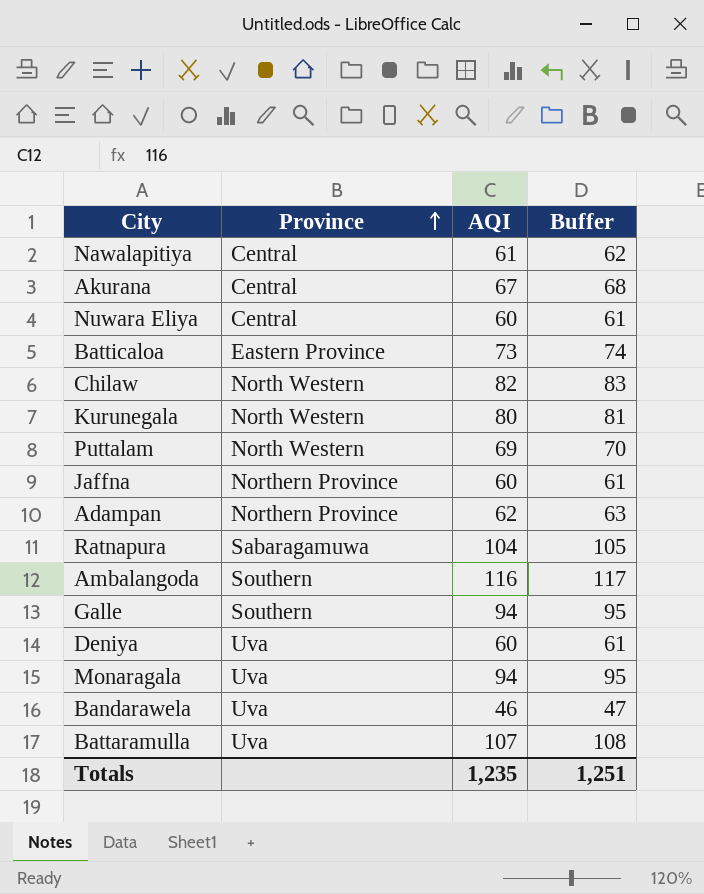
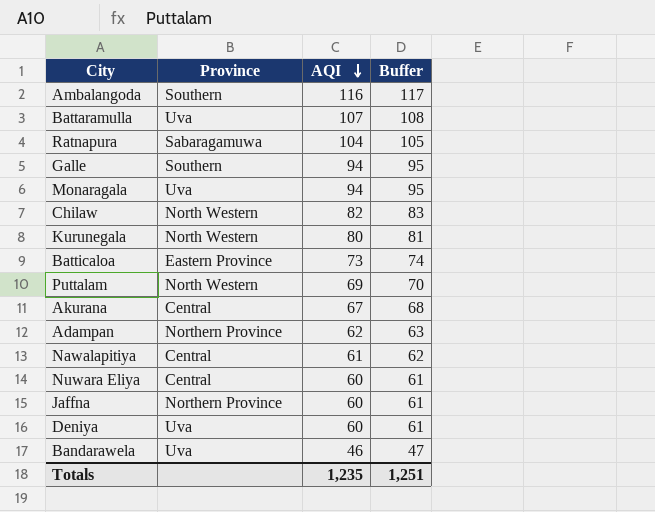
row order: Province ascending -> AQI descending

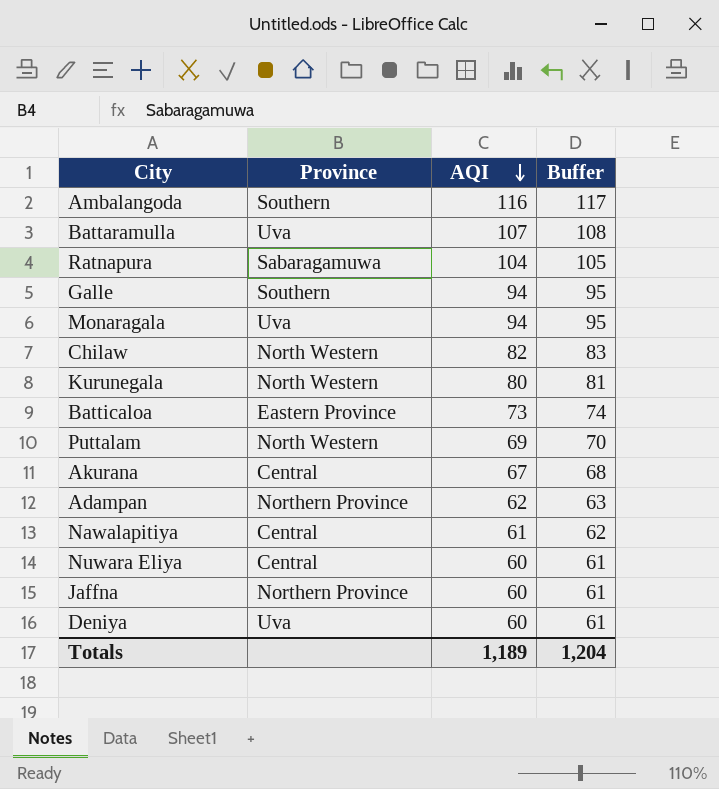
row Bandarawela: Uva | 46 | 47 -> none
Totals | AQI: 1,235 -> 1,189
Totals | Buffer: 1,251 -> 1,204

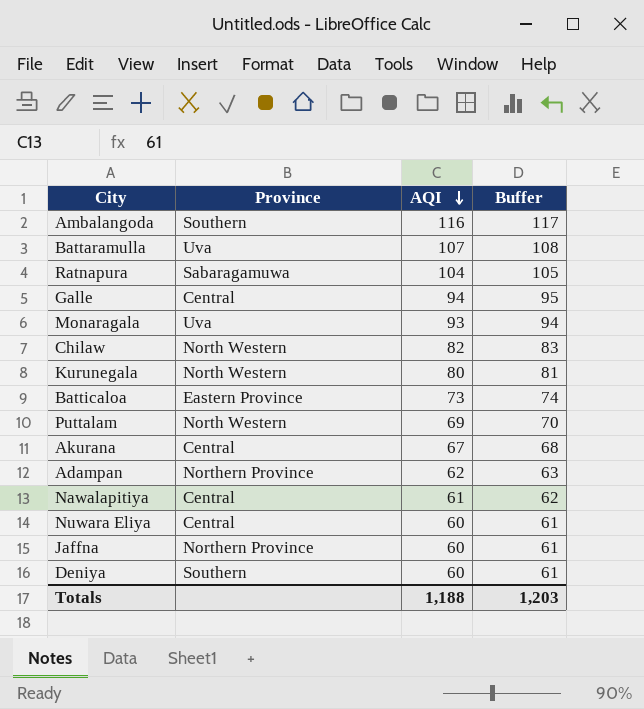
Galle | Province: Southern -> Central
Monaragala | AQI: 94 -> 93
Monaragala | Buffer: 95 -> 94
Deniya | Province: Uva -> Southern
Totals | AQI: 1,189 -> 1,188
Totals | Buffer: 1,204 -> 1,203

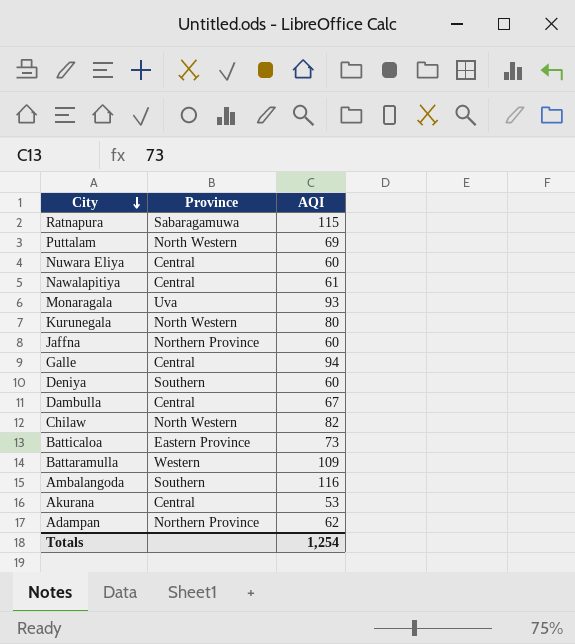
row order: AQI descending -> City descending
column Buffer | formula: [AQI] + 1 -> none
Ratnapura | AQI: 104 -> 115
row Dambulla: none -> Central | 67
Battaramulla | Province: Uva -> Western
Battaramulla | AQI: 107 -> 109
Akurana | AQI: 67 -> 53
Totals | AQI: 1,188 -> 1,254

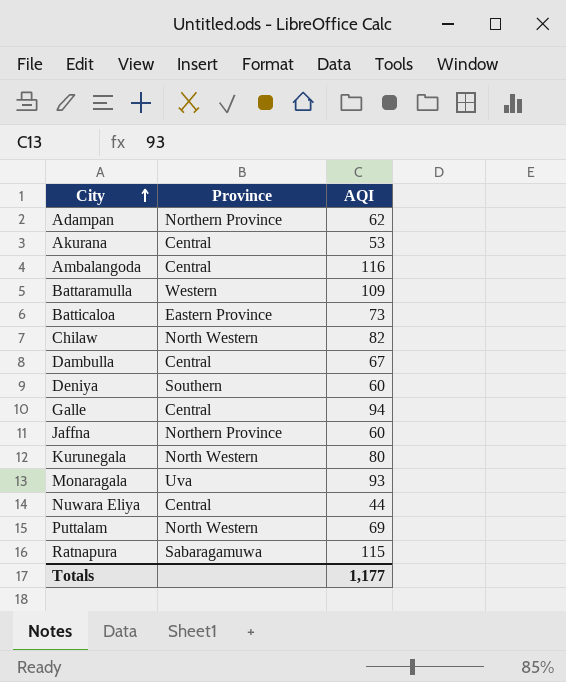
row order: City descending -> City ascending
row Nawalapitiya: Central | 61 -> none
Ambalangoda | Province: Southern -> Central
Nuwara Eliya | AQI: 60 -> 44
Totals | AQI: 1,254 -> 1,177

